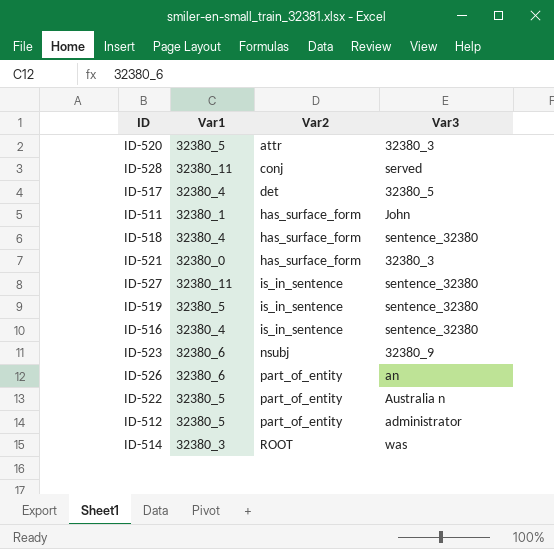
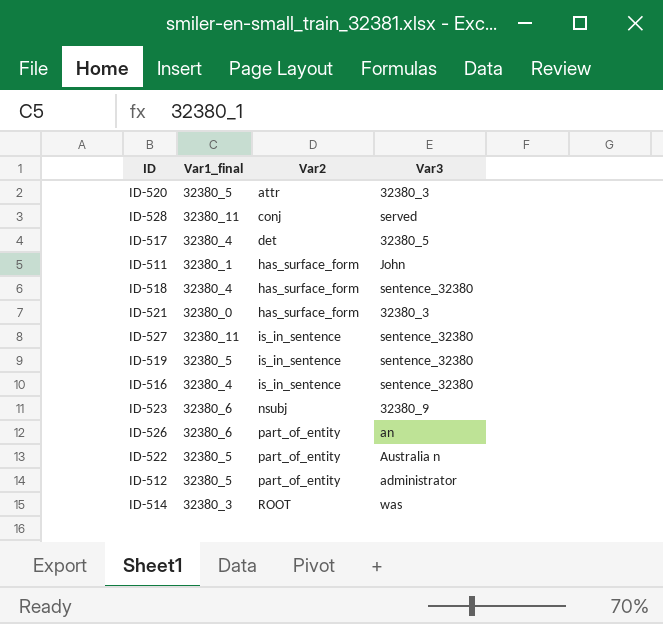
column name: Var1 -> Var1_final

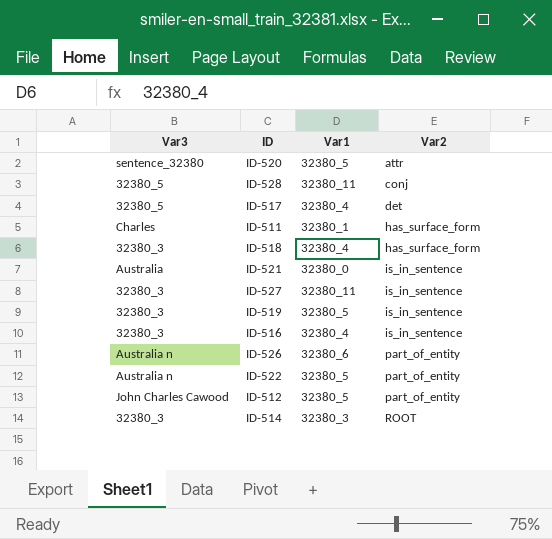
column Var3 | position: 4 -> 1
column name: Var1_final -> Var1
row ID-523: 32380_6 | nsubj | 32380_9 -> none
ID-520 | Var3: 32380_3 -> sentence_32380
ID-528 | Var3: served -> 32380_5
ID-511 | Var3: John -> Charles
ID-518 | Var3: sentence_32380 -> 32380_3
ID-521 | Var3: 32380_3 -> Australia
ID-521 | Var2: has_surface_form -> is_in_sentence
ID-527 | Var3: sentence_32380 -> 32380_3
ID-519 | Var3: sentence_32380 -> 32380_3
ID-516 | Var3: sentence_32380 -> 32380_3
ID-526 | Var3: an -> Australia n
ID-512 | Var3: administrator -> John Charles Cawood
ID-514 | Var3: was -> 32380_3

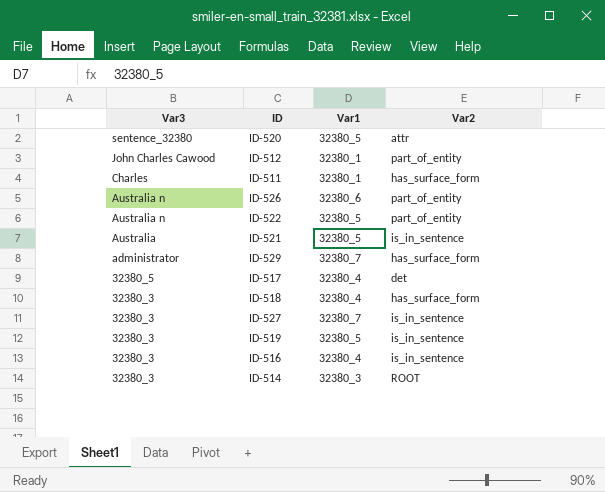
row order: Var2 ascending -> Var3 descending
row ID-528: 32380_5 | 32380_11 | conj -> none
ID-512 | Var1: 32380_5 -> 32380_1
ID-521 | Var1: 32380_0 -> 32380_5
row ID-529: none -> administrator | 32380_7 | has_surface_form
ID-527 | Var1: 32380_11 -> 32380_7

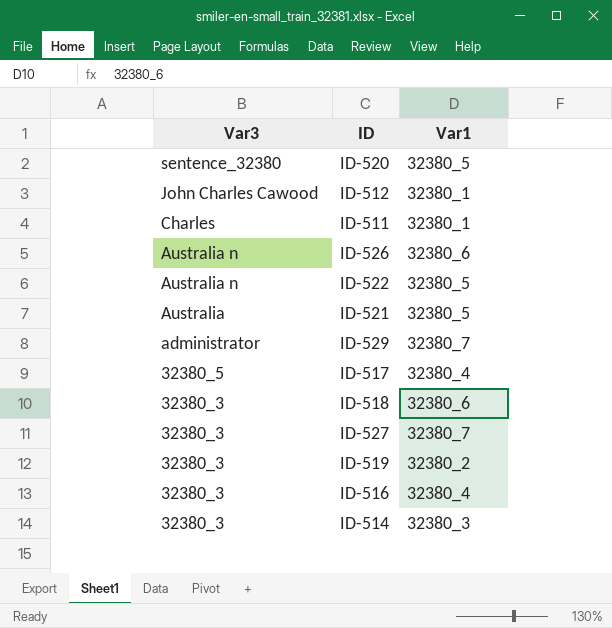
column Var2 | position: 4 -> none
ID-518 | Var1: 32380_4 -> 32380_6
ID-519 | Var1: 32380_5 -> 32380_2

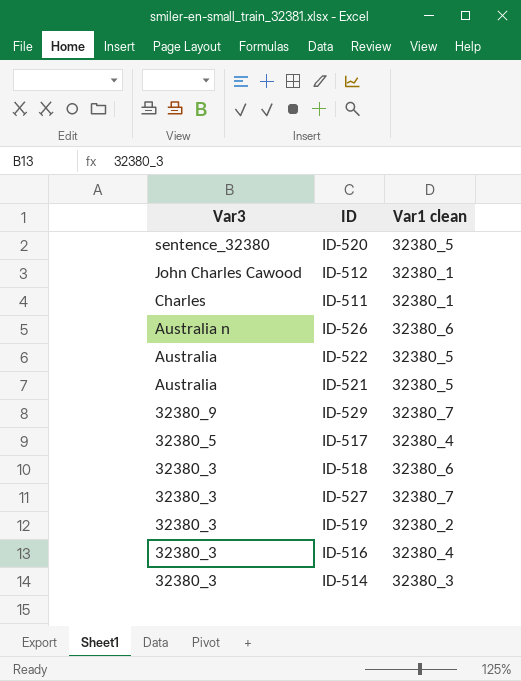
column name: Var1 -> Var1 clean
ID-522 | Var3: Australia n -> Australia
ID-529 | Var3: administrator -> 32380_9

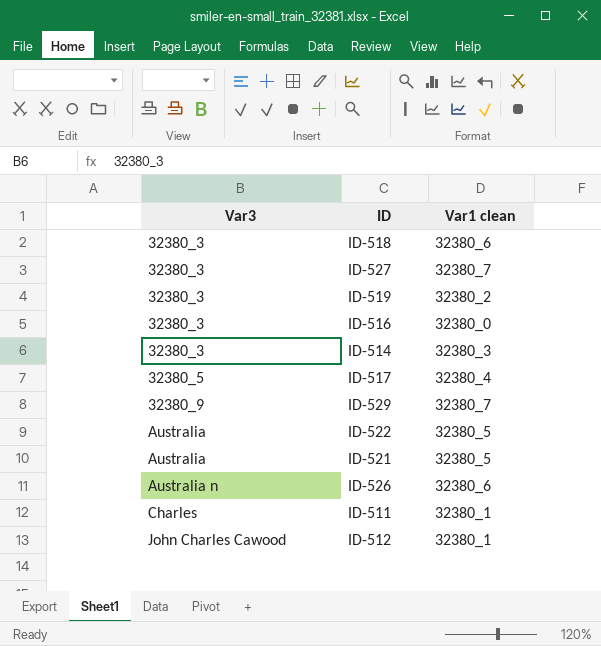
row order: Var3 descending -> Var3 ascending
row ID-520: sentence_32380 | 32380_5 -> none
ID-516 | Var1 clean: 32380_4 -> 32380_0

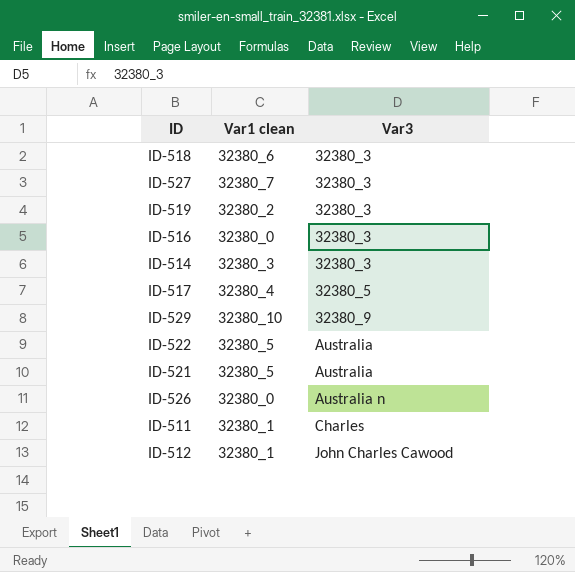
column Var3 | position: 1 -> 3
ID-529 | Var1 clean: 32380_7 -> 32380_10
ID-526 | Var1 clean: 32380_6 -> 32380_0

